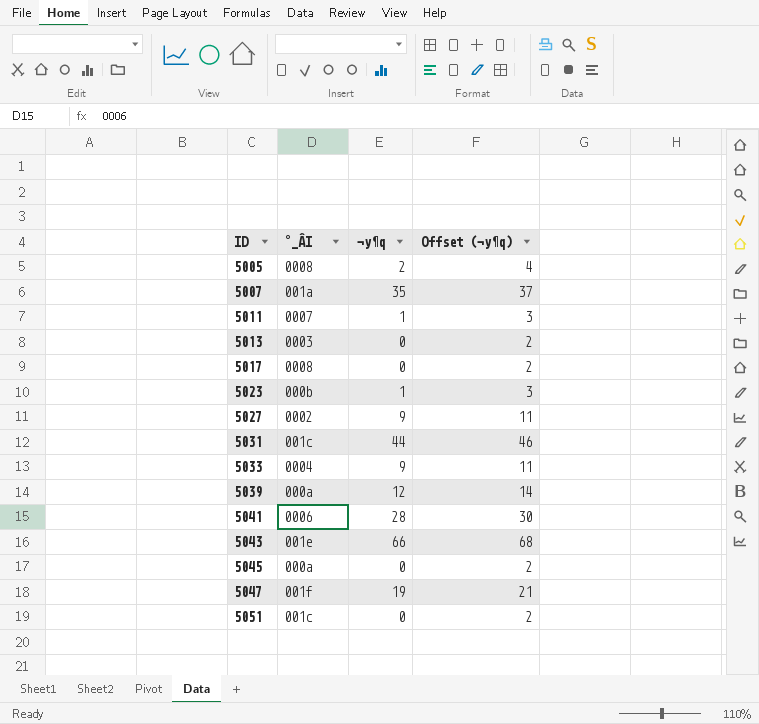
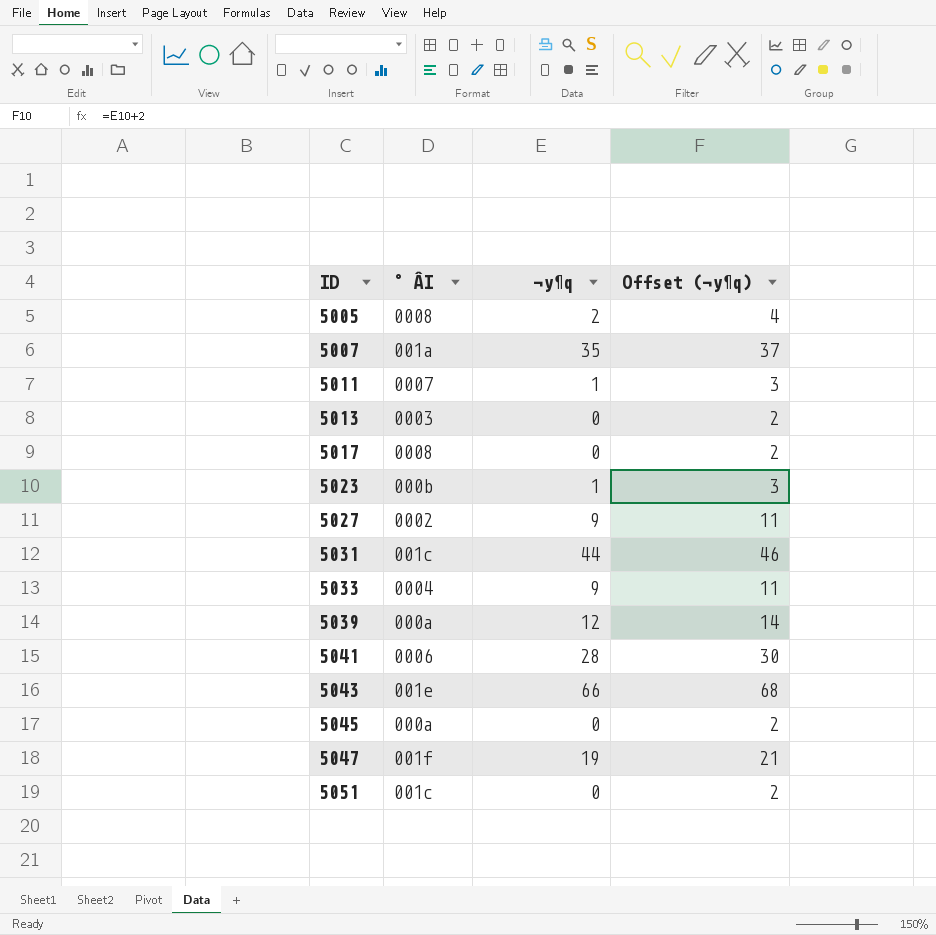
column name: °_ÂI -> ° ÂI

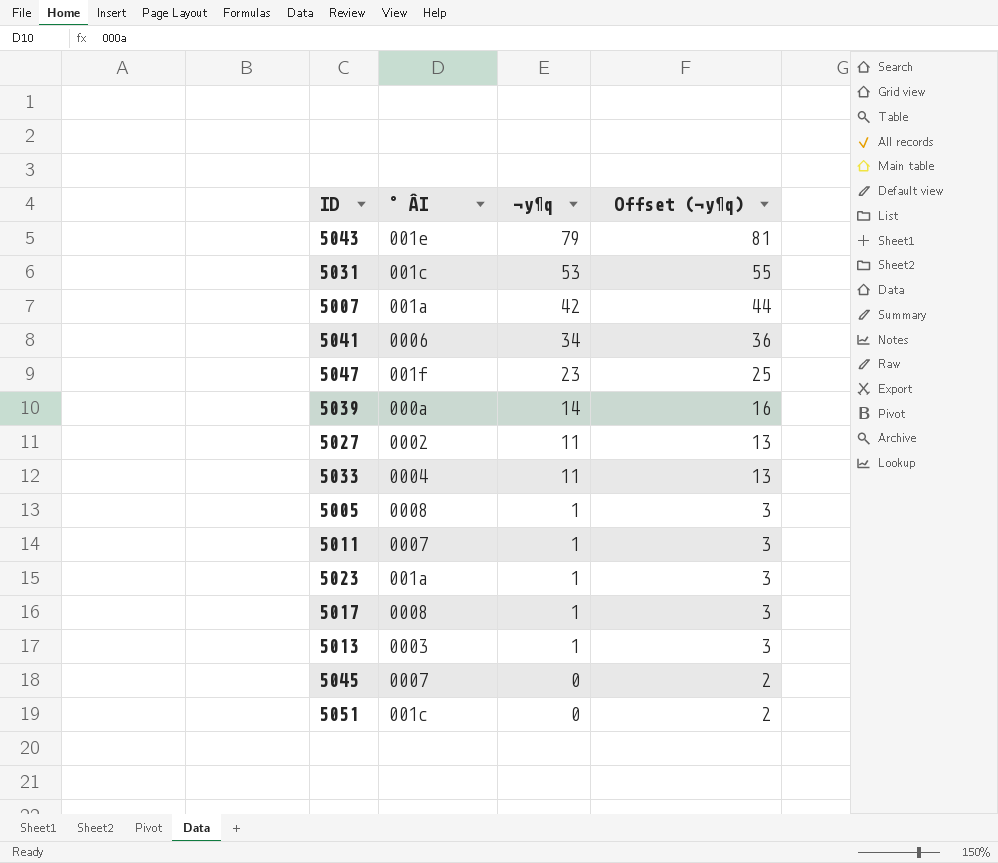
row order: ID ascending -> ¬y¶q descending
5043 | ¬y¶q: 66 -> 79
5043 | Offset (¬y¶q): 68 -> 81
5031 | ¬y¶q: 44 -> 53
5031 | Offset (¬y¶q): 46 -> 55
5007 | ¬y¶q: 35 -> 42
5007 | Offset (¬y¶q): 37 -> 44
5041 | ¬y¶q: 28 -> 34
5041 | Offset (¬y¶q): 30 -> 36
5047 | ¬y¶q: 19 -> 23
5047 | Offset (¬y¶q): 21 -> 25
5039 | ¬y¶q: 12 -> 14
5039 | Offset (¬y¶q): 14 -> 16
5027 | ¬y¶q: 9 -> 11
5027 | Offset (¬y¶q): 11 -> 13
5033 | ¬y¶q: 9 -> 11
5033 | Offset (¬y¶q): 11 -> 13
5005 | ¬y¶q: 2 -> 1
5005 | Offset (¬y¶q): 4 -> 3
5023 | ° ÂI: 000b -> 001a
5017 | ¬y¶q: 0 -> 1
5017 | Offset (¬y¶q): 2 -> 3
5013 | ¬y¶q: 0 -> 1
5013 | Offset (¬y¶q): 2 -> 3
5045 | ° ÂI: 000a -> 0007

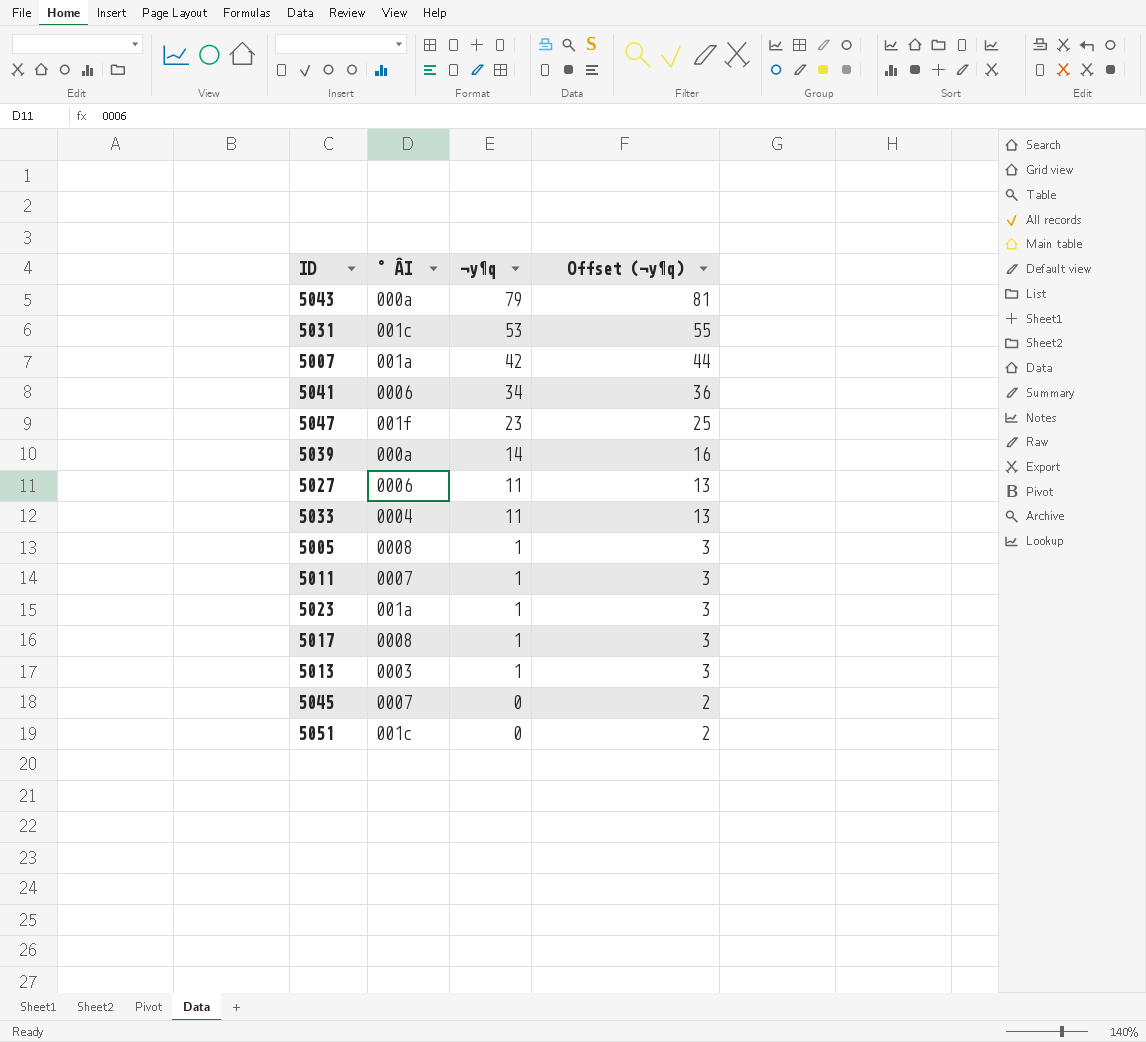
5043 | ° ÂI: 001e -> 000a
5027 | ° ÂI: 0002 -> 0006

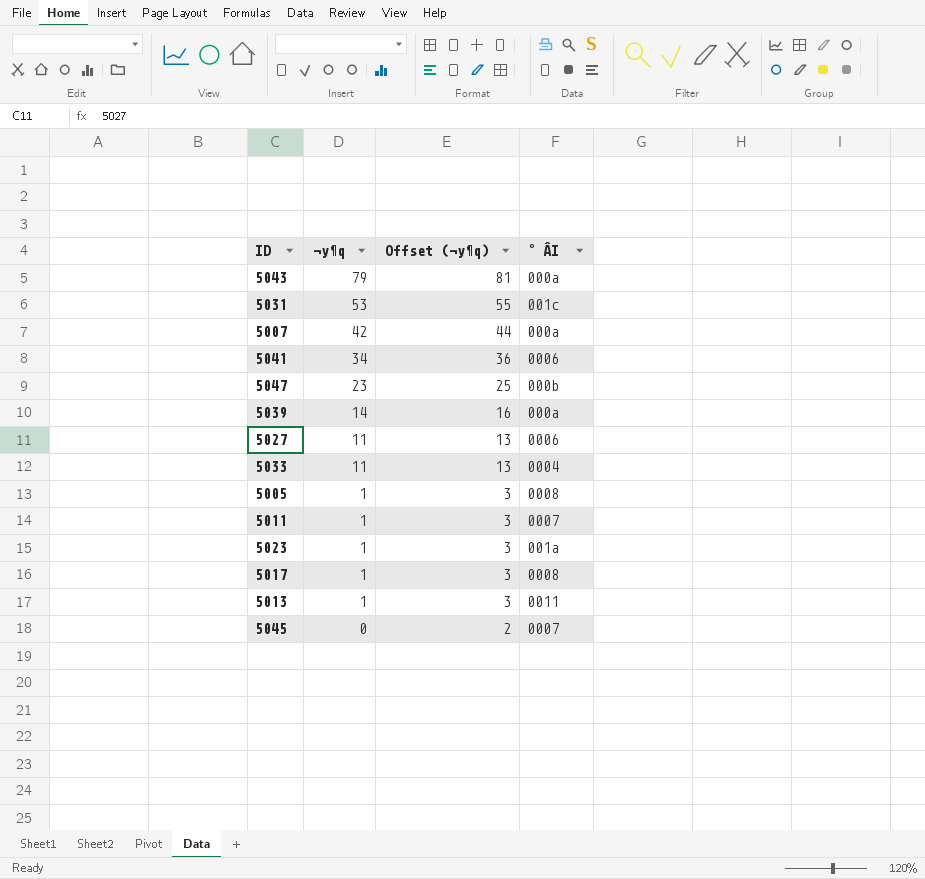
column ° ÂI | position: 2 -> 4
row 5051: 001c | 0 | 2 -> none
5007 | ° ÂI: 001a -> 000a
5047 | ° ÂI: 001f -> 000b
5013 | ° ÂI: 0003 -> 0011

